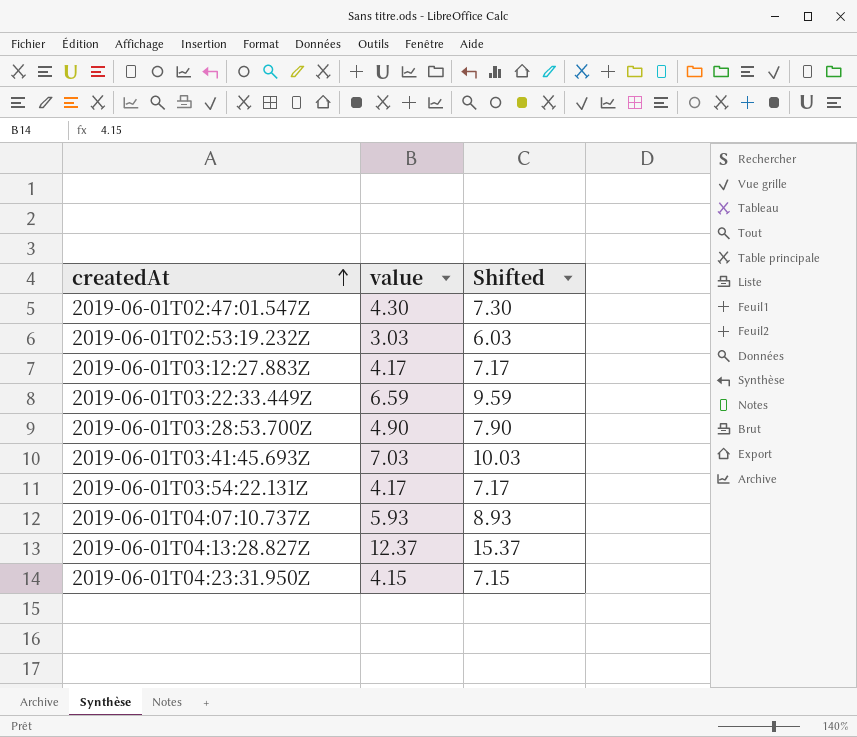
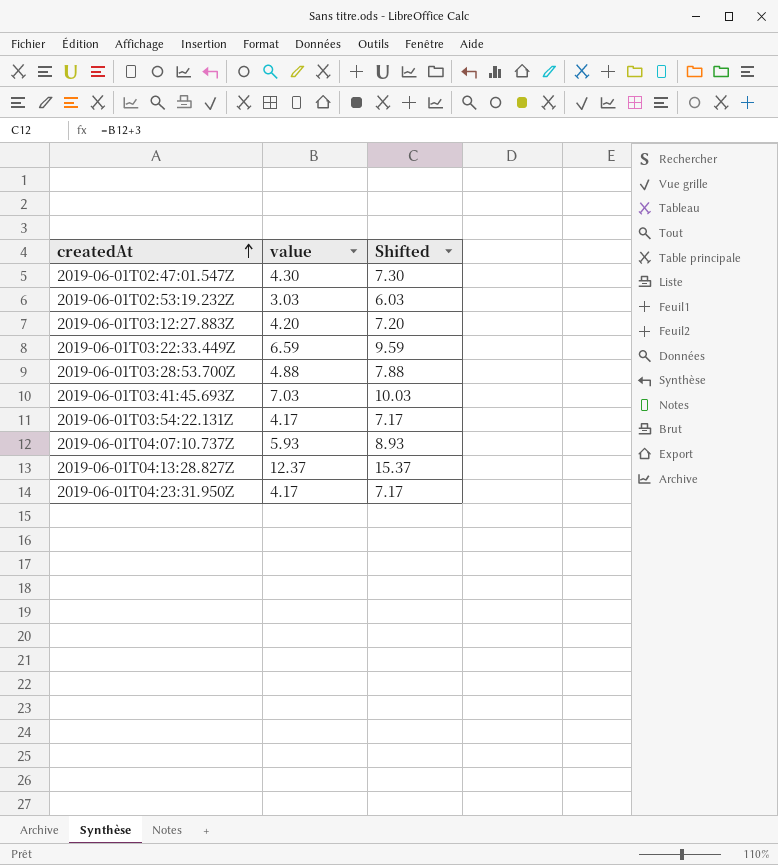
2019-06-01T03:12:27.883Z | value: 4.17 -> 4.20
2019-06-01T03:12:27.883Z | Shifted: 7.17 -> 7.20
2019-06-01T03:28:53.700Z | value: 4.90 -> 4.88
2019-06-01T03:28:53.700Z | Shifted: 7.90 -> 7.88
2019-06-01T04:23:31.950Z | value: 4.15 -> 4.17
2019-06-01T04:23:31.950Z | Shifted: 7.15 -> 7.17

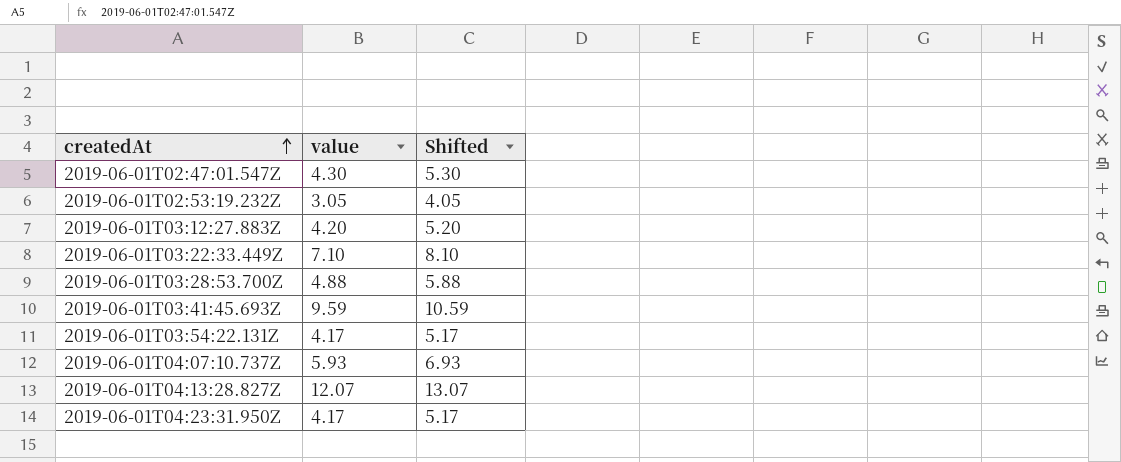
column Shifted | formula: [value] + 3 -> [value] + 1
2019-06-01T02:53:19.232Z | value: 3.03 -> 3.05
2019-06-01T03:22:33.449Z | value: 6.59 -> 7.10
2019-06-01T03:41:45.693Z | value: 7.03 -> 9.59
2019-06-01T04:13:28.827Z | value: 12.37 -> 12.07

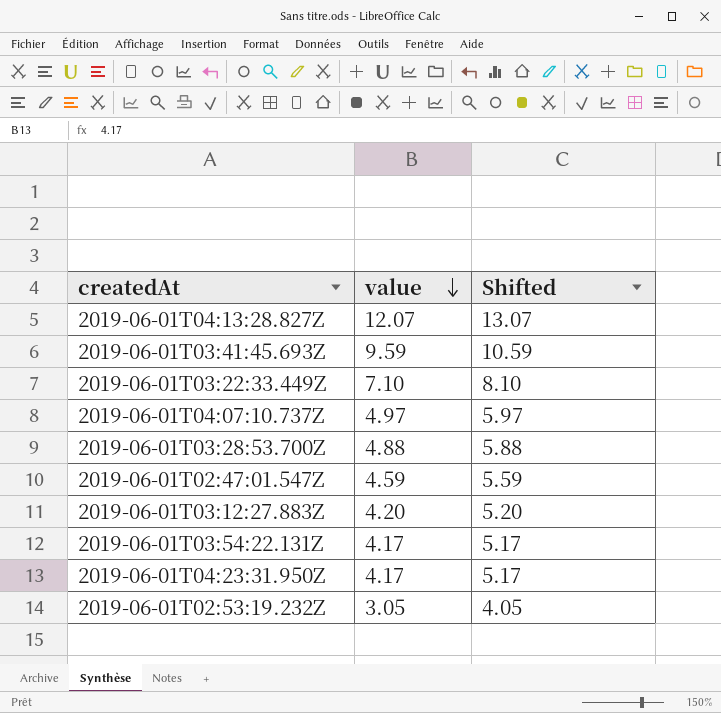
row order: createdAt ascending -> value descending
2019-06-01T04:07:10.737Z | value: 5.93 -> 4.97
2019-06-01T04:07:10.737Z | Shifted: 6.93 -> 5.97
2019-06-01T02:47:01.547Z | value: 4.30 -> 4.59
2019-06-01T02:47:01.547Z | Shifted: 5.30 -> 5.59

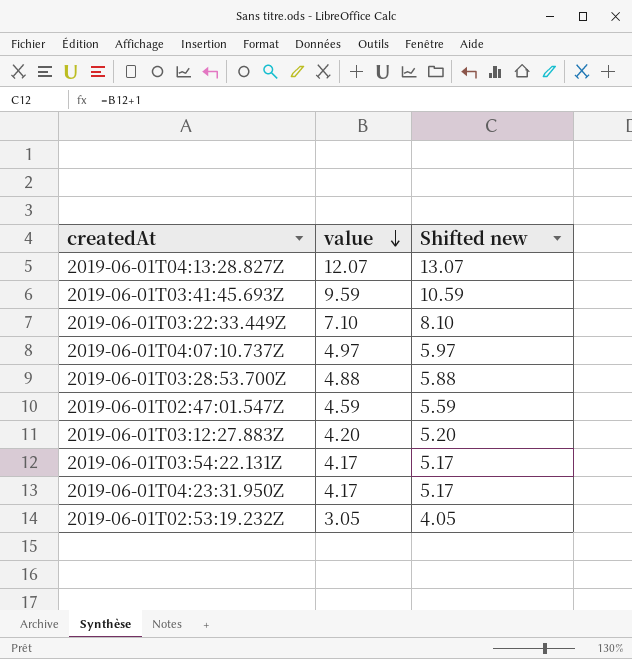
column name: Shifted -> Shifted new

